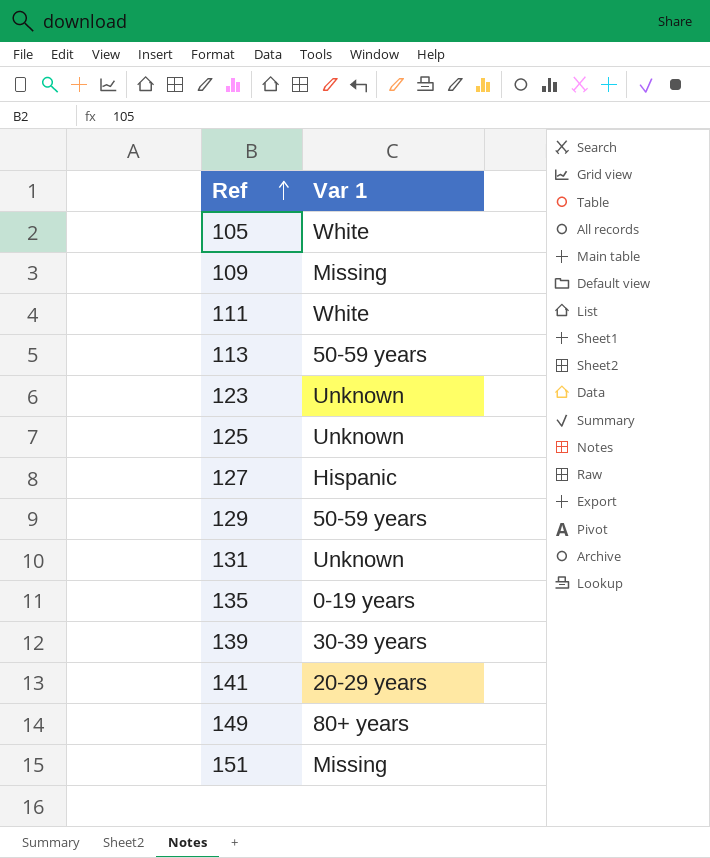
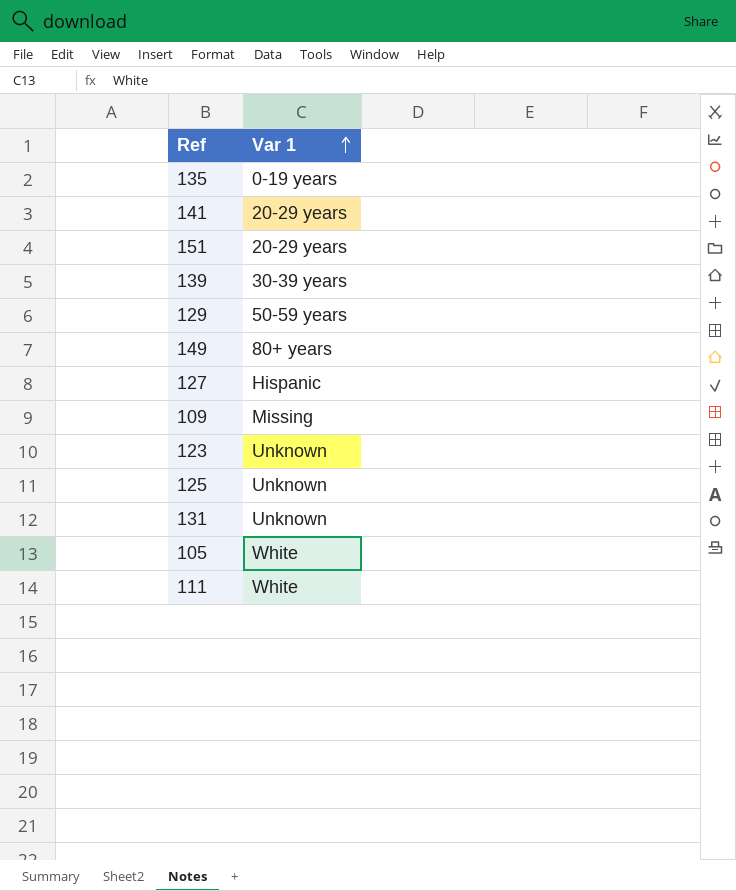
row order: Ref ascending -> Var 1 ascending
row 113: 50-59 years -> none
151 | Var 1: Missing -> 20-29 years

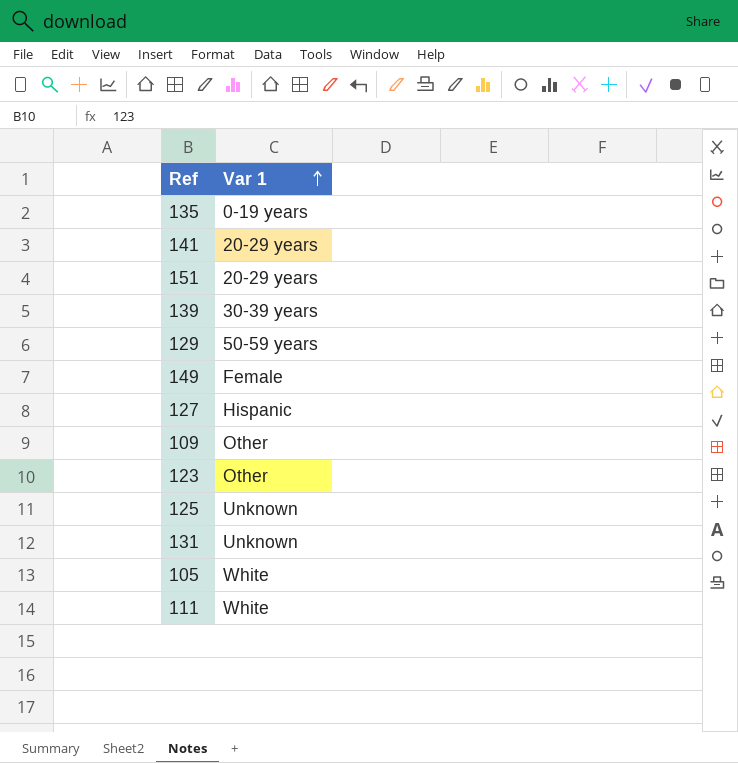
149 | Var 1: 80+ years -> Female
109 | Var 1: Missing -> Other
123 | Var 1: Unknown -> Other

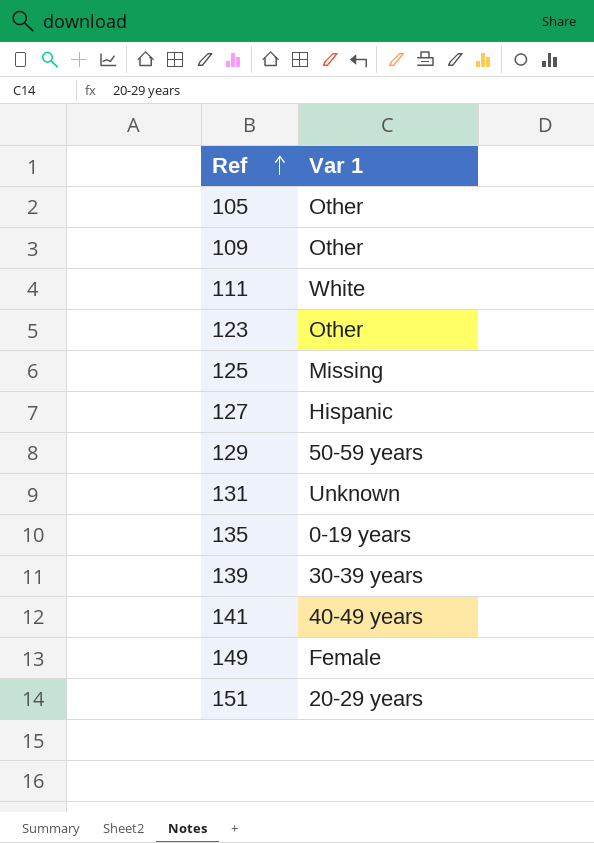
row order: Var 1 ascending -> Ref ascending
105 | Var 1: White -> Other
125 | Var 1: Unknown -> Missing
141 | Var 1: 20-29 years -> 40-49 years

